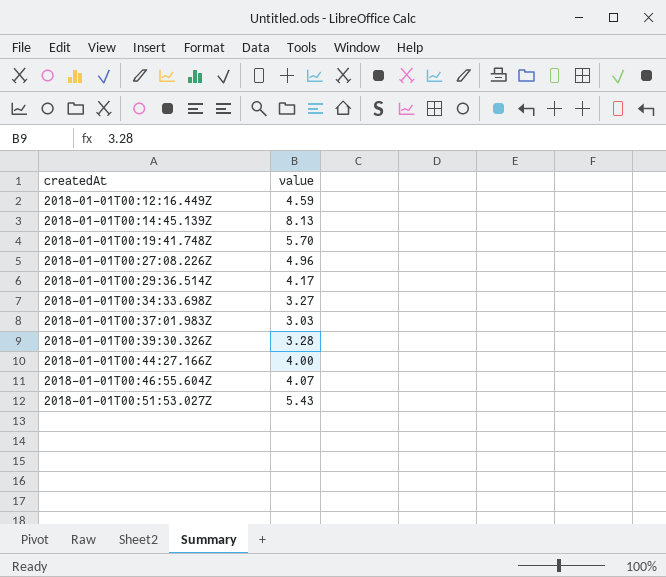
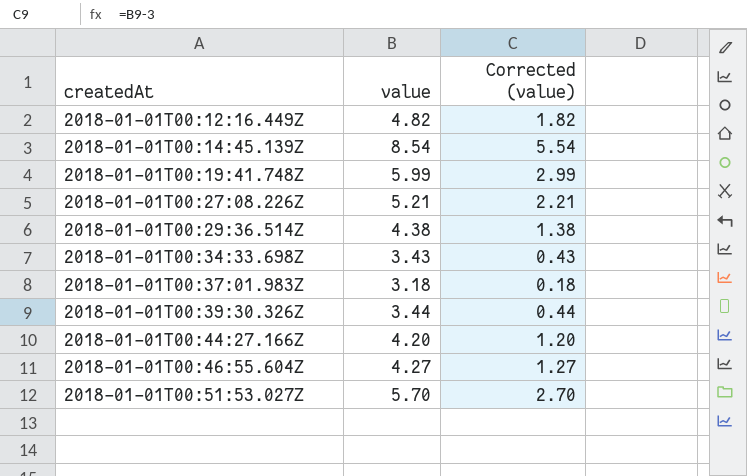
column Corrected (value) | formula: none -> [value] - 3
2018-01-01T00:12:16.449Z | value: 4.59 -> 4.82
2018-01-01T00:14:45.139Z | value: 8.13 -> 8.54
2018-01-01T00:19:41.748Z | value: 5.70 -> 5.99
2018-01-01T00:27:08.226Z | value: 4.96 -> 5.21
2018-01-01T00:29:36.514Z | value: 4.17 -> 4.38
2018-01-01T00:34:33.698Z | value: 3.27 -> 3.43
2018-01-01T00:37:01.983Z | value: 3.03 -> 3.18
2018-01-01T00:39:30.326Z | value: 3.28 -> 3.44
2018-01-01T00:44:27.166Z | value: 4.00 -> 4.20
2018-01-01T00:46:55.604Z | value: 4.07 -> 4.27
2018-01-01T00:51:53.027Z | value: 5.43 -> 5.70

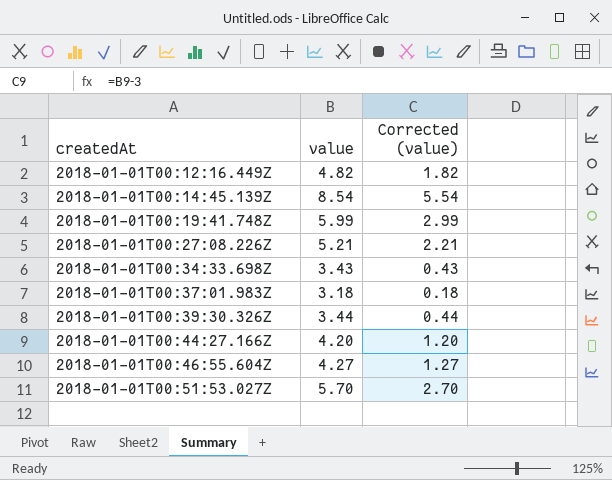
row 2018-01-01T00:29:36.514Z: 4.38 | 1.38 -> none

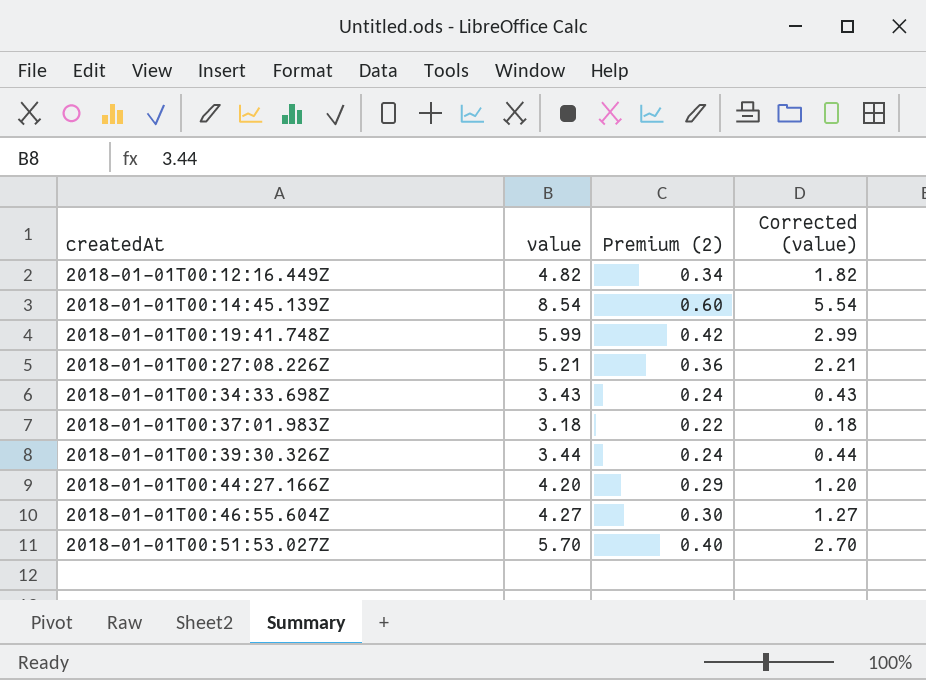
column Premium (2) | formula: none -> [value] * 0.07

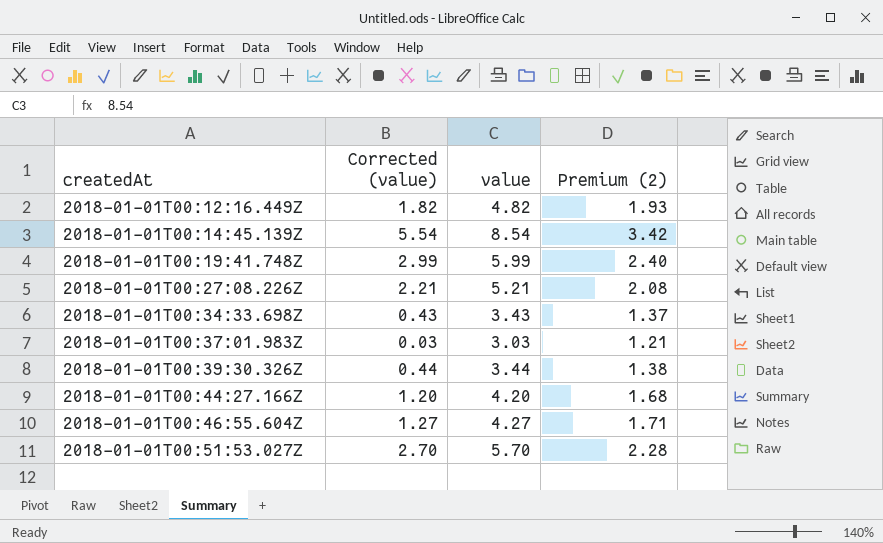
column Corrected (value) | position: 4 -> 2
column Premium (2) | formula: [value] * 0.07 -> [value] * 0.4
2018-01-01T00:37:01.983Z | Corrected (value): 0.18 -> 0.03
2018-01-01T00:37:01.983Z | value: 3.18 -> 3.03

